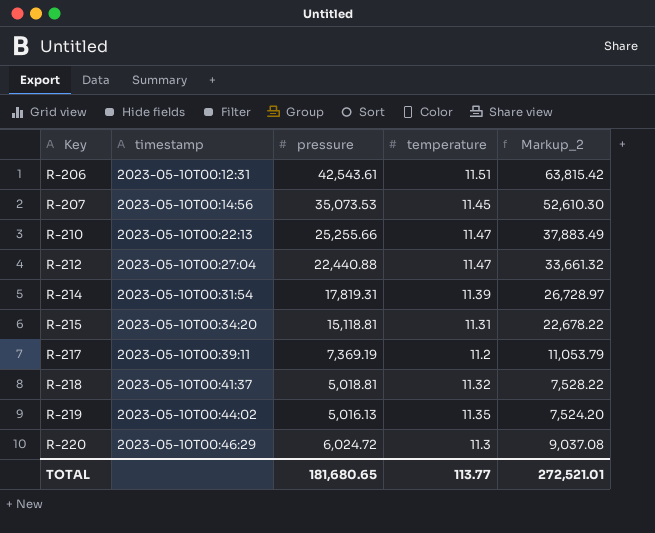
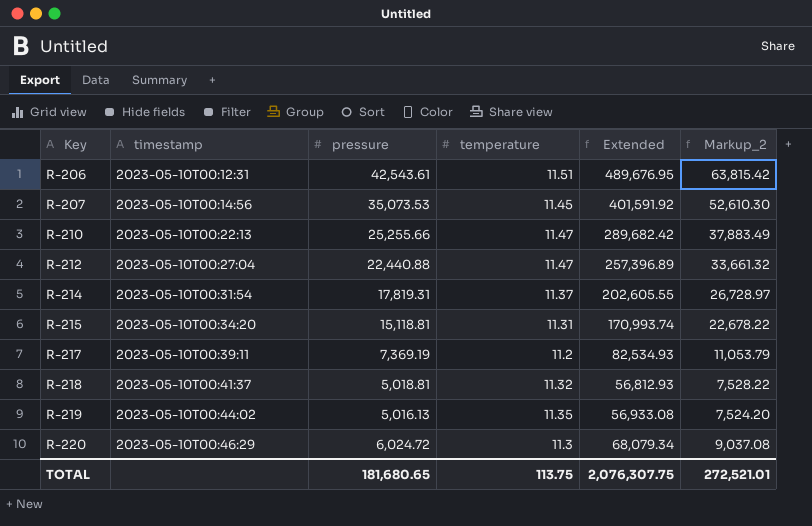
column Extended | formula: none -> [pressure] * [temperature]
R-214 | temperature: 11.39 -> 11.37
TOTAL | temperature: 113.77 -> 113.75

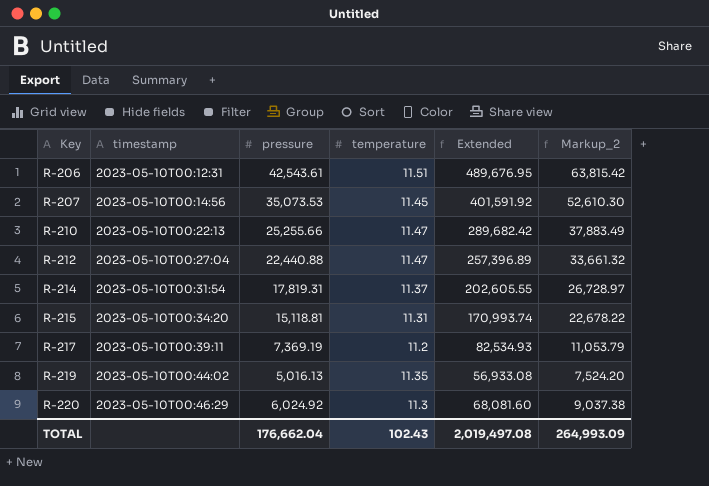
row R-218: 2023-05-10T00:41:37 | 5,018.81 | 11.32 | 56,812.93 | 7,528.22 -> none
R-220 | pressure: 6,024.72 -> 6,024.92
R-220 | Extended: 68,079.34 -> 68,081.60
R-220 | Markup_2: 9,037.08 -> 9,037.38
TOTAL | pressure: 181,680.65 -> 176,662.04
TOTAL | temperature: 113.75 -> 102.43
TOTAL | Extended: 2,076,307.75 -> 2,019,497.08
TOTAL | Markup_2: 272,521.01 -> 264,993.09

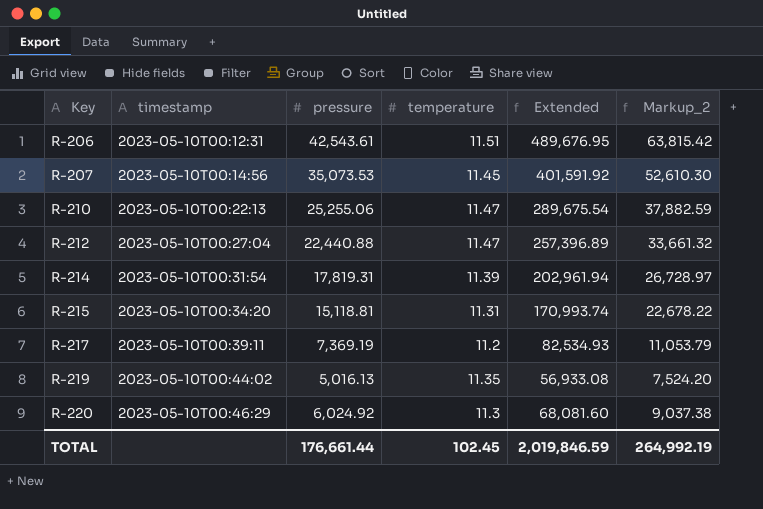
R-210 | pressure: 25,255.66 -> 25,255.06
R-210 | Extended: 289,682.42 -> 289,675.54
R-210 | Markup_2: 37,883.49 -> 37,882.59
R-214 | temperature: 11.37 -> 11.39
R-214 | Extended: 202,605.55 -> 202,961.94
TOTAL | pressure: 176,662.04 -> 176,661.44
TOTAL | temperature: 102.43 -> 102.45
TOTAL | Extended: 2,019,497.08 -> 2,019,846.59
TOTAL | Markup_2: 264,993.09 -> 264,992.19

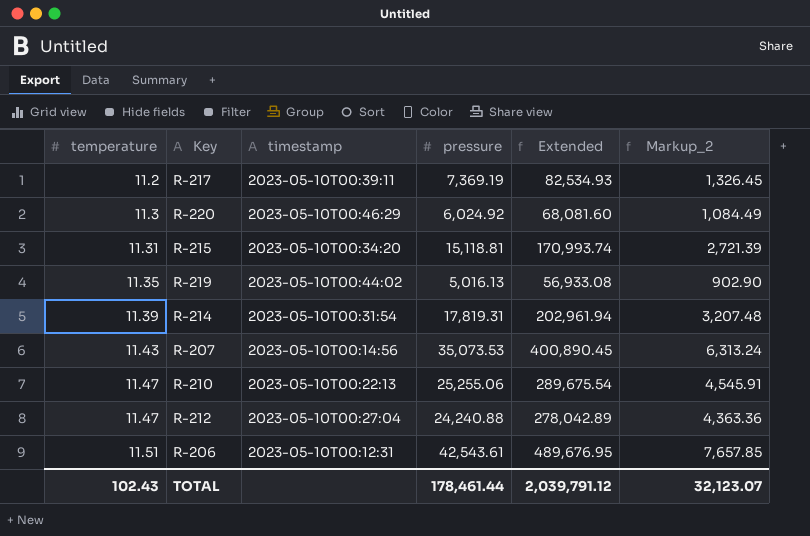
row order: Key ascending -> temperature ascending
column temperature | position: 4 -> 1
column Markup_2 | formula: [pressure] * 1.5 -> [pressure] * 0.18
R-207 | temperature: 11.45 -> 11.43
R-207 | Extended: 401,591.92 -> 400,890.45
R-212 | pressure: 22,440.88 -> 24,240.88
R-212 | Extended: 257,396.89 -> 278,042.89
TOTAL | temperature: 102.45 -> 102.43
TOTAL | pressure: 176,661.44 -> 178,461.44
TOTAL | Extended: 2,019,846.59 -> 2,039,791.12
TOTAL | Markup_2: 264,992.19 -> 32,123.07

